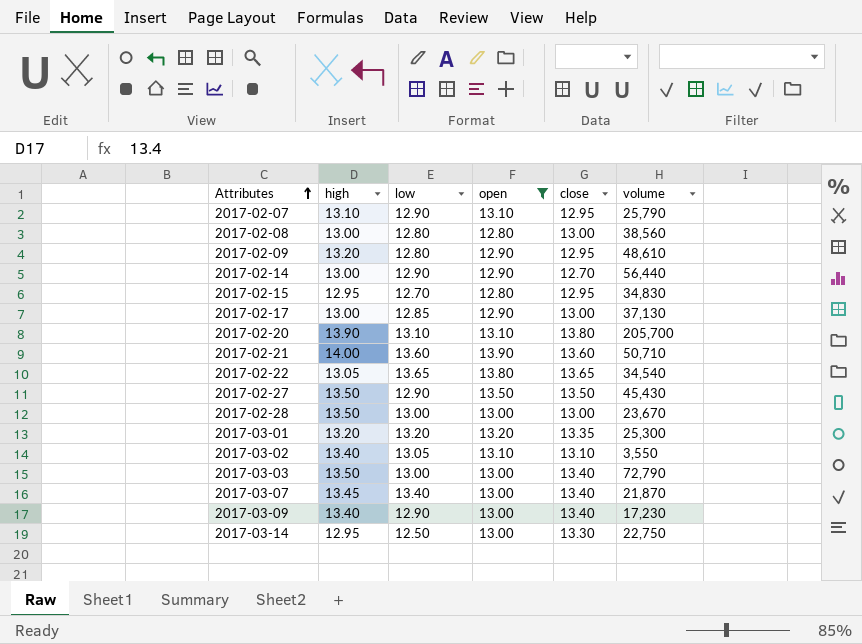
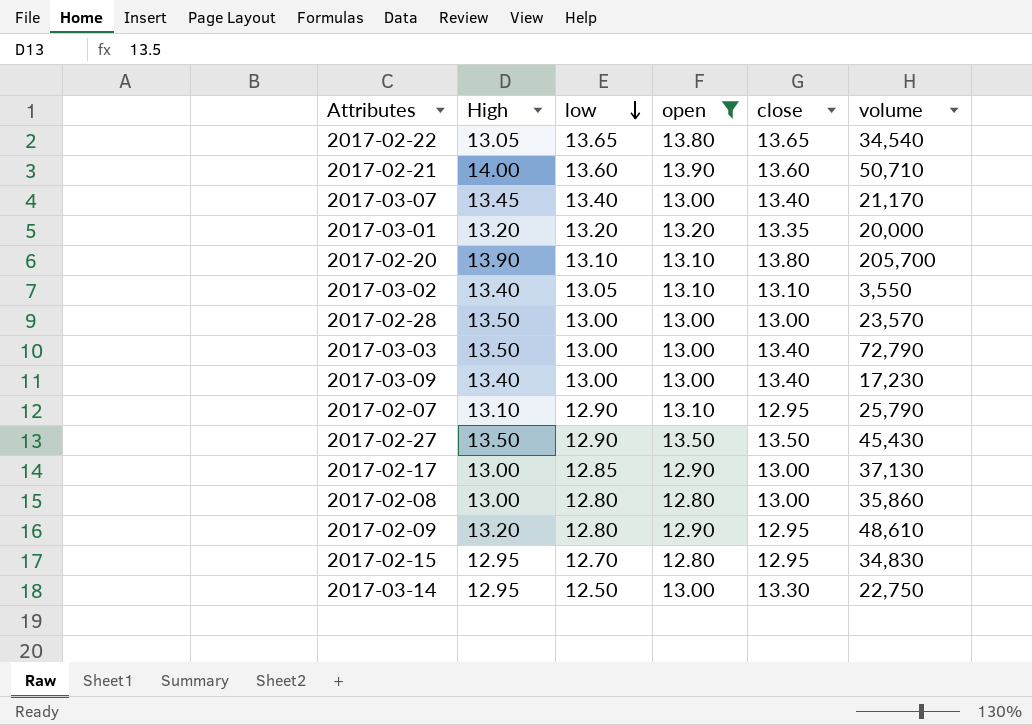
row order: Attributes ascending -> low descending
column name: high -> High
row 2017-02-14: 13.00 | 12.90 | 12.90 | 12.70 | 56,440 -> none
2017-03-07 | volume: 21,870 -> 21,170
2017-03-01 | volume: 25,300 -> 20,000
2017-02-28 | volume: 23,670 -> 23,570
2017-03-09 | low: 12.90 -> 13.00
2017-02-08 | volume: 38,560 -> 35,860

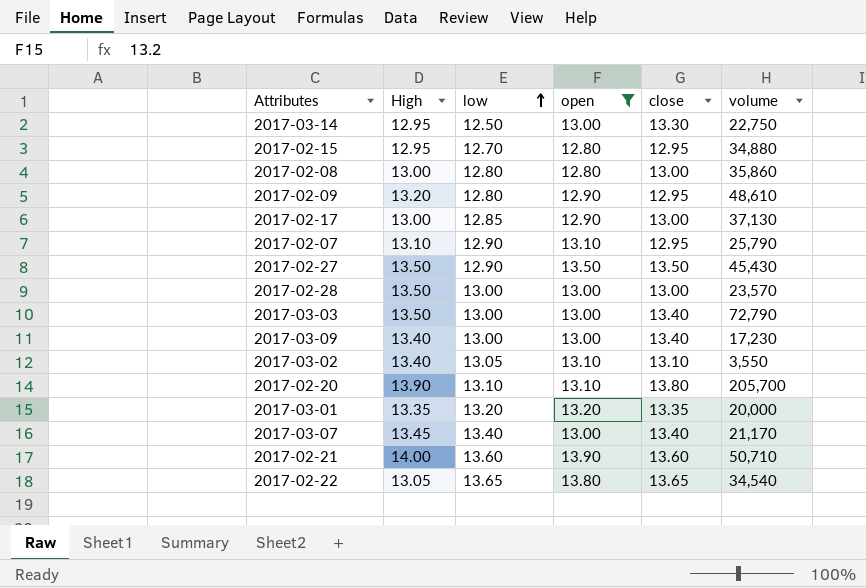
row order: low descending -> low ascending
2017-02-15 | volume: 34,830 -> 34,880
2017-03-01 | High: 13.20 -> 13.35

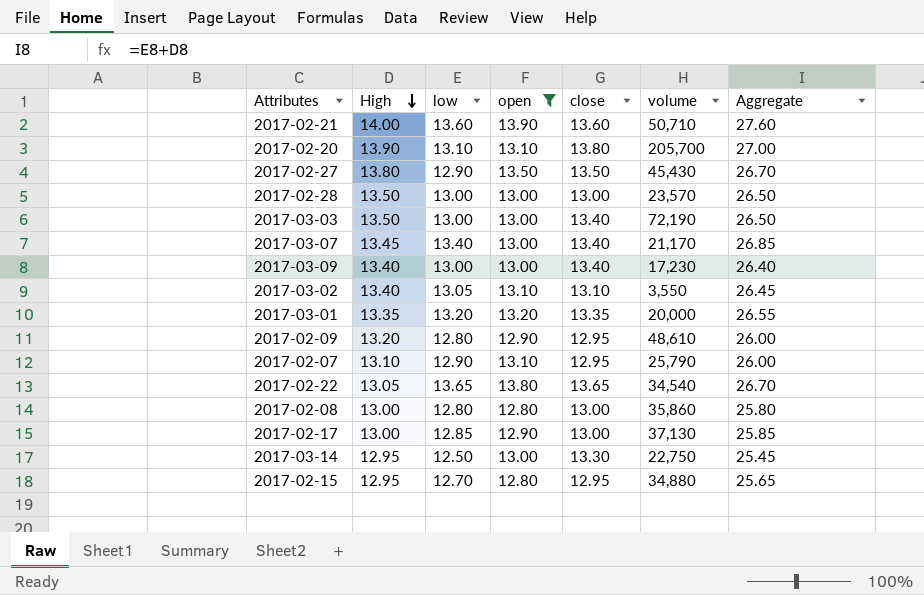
row order: low ascending -> High descending
column Aggregate | formula: none -> [High] + [low]
2017-02-27 | High: 13.50 -> 13.80
2017-03-03 | volume: 72,790 -> 72,190

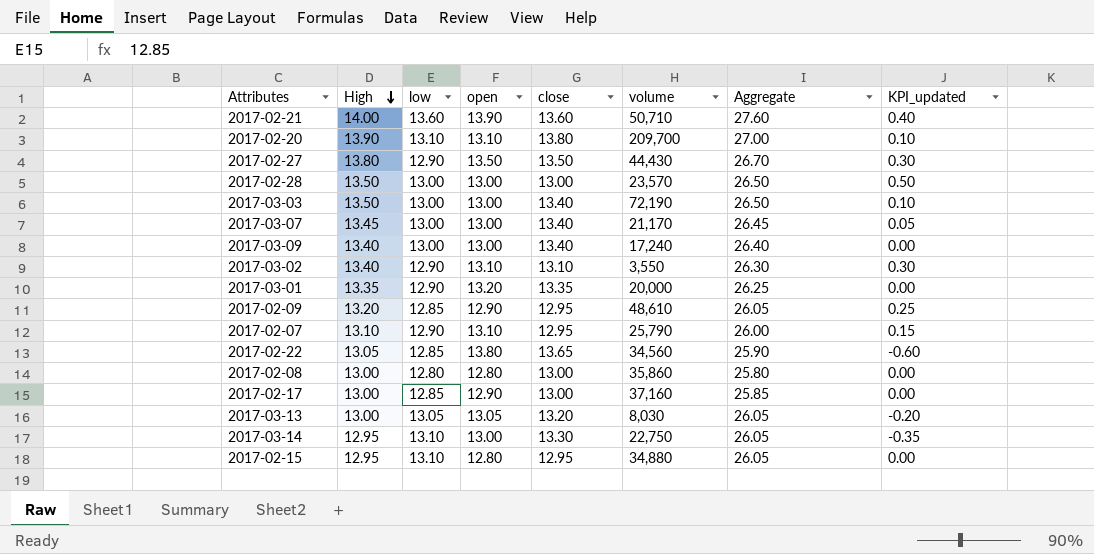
filter: open != 13.05 -> none
column KPI_updated | formula: none -> [High] - [close]
2017-02-20 | volume: 205,700 -> 209,700
2017-02-27 | volume: 45,430 -> 44,430
2017-03-07 | low: 13.40 -> 13.00
2017-03-07 | Aggregate: 26.85 -> 26.45
2017-03-09 | volume: 17,230 -> 17,240
2017-03-02 | low: 13.05 -> 12.90
2017-03-02 | Aggregate: 26.45 -> 26.30
2017-03-01 | low: 13.20 -> 12.90
2017-03-01 | Aggregate: 26.55 -> 26.25
2017-02-09 | low: 12.80 -> 12.85
2017-02-09 | Aggregate: 26.00 -> 26.05
2017-02-22 | low: 13.65 -> 12.85
2017-02-22 | volume: 34,540 -> 34,560
2017-02-22 | Aggregate: 26.70 -> 25.90
2017-02-17 | volume: 37,130 -> 37,160
2017-03-14 | low: 12.50 -> 13.10
2017-03-14 | Aggregate: 25.45 -> 26.05
2017-02-15 | low: 12.70 -> 13.10
2017-02-15 | Aggregate: 25.65 -> 26.05

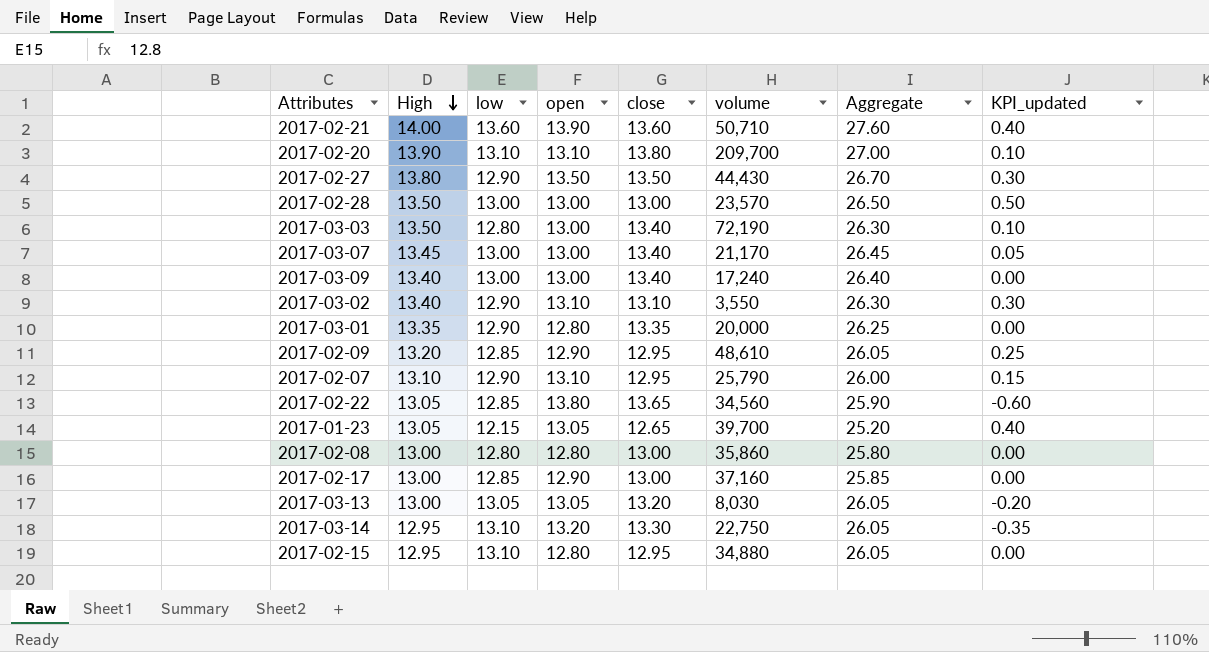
2017-03-03 | low: 13.00 -> 12.80
2017-03-03 | Aggregate: 26.50 -> 26.30
2017-03-01 | open: 13.20 -> 12.80
row 2017-01-23: none -> 13.05 | 12.15 | 13.05 | 12.65 | 39,700 | 25.20 | 0.40
2017-03-14 | open: 13.00 -> 13.20

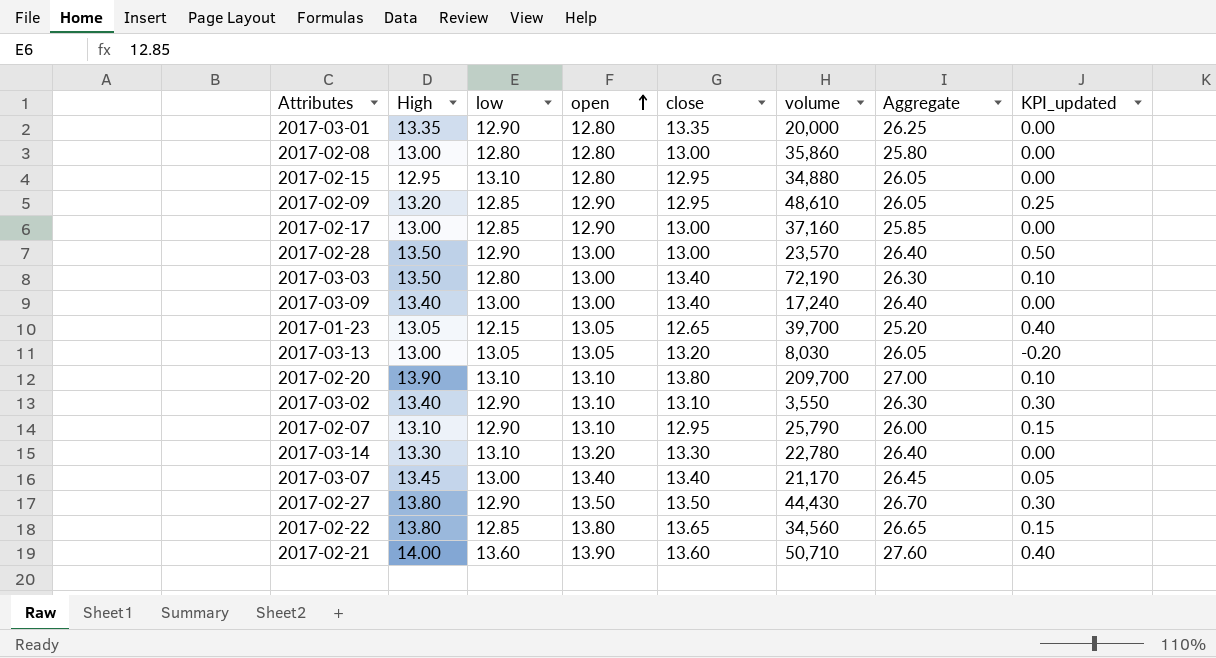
row order: High descending -> open ascending
2017-02-28 | low: 13.00 -> 12.90
2017-02-28 | Aggregate: 26.50 -> 26.40
2017-03-14 | High: 12.95 -> 13.30
2017-03-14 | volume: 22,750 -> 22,780
2017-03-14 | Aggregate: 26.05 -> 26.40
2017-03-14 | KPI_updated: -0.35 -> 0.00
2017-03-07 | open: 13.00 -> 13.40
2017-02-22 | High: 13.05 -> 13.80
2017-02-22 | Aggregate: 25.90 -> 26.65
2017-02-22 | KPI_updated: -0.60 -> 0.15

